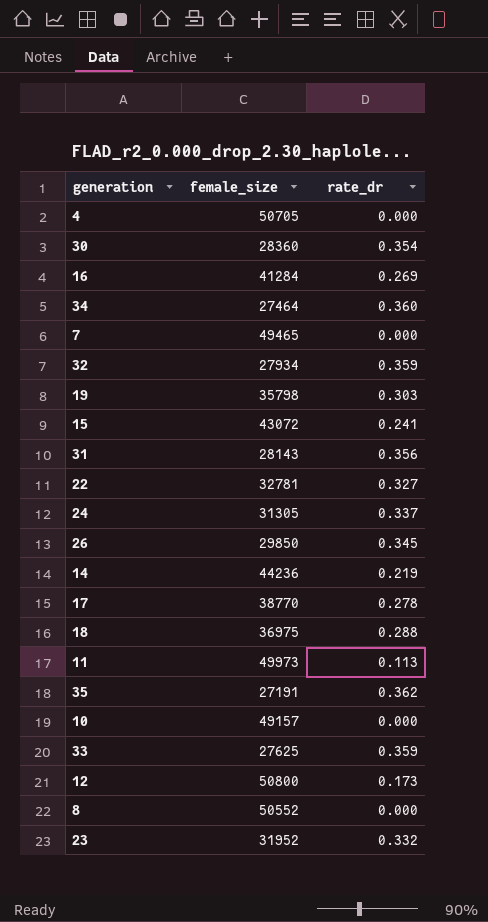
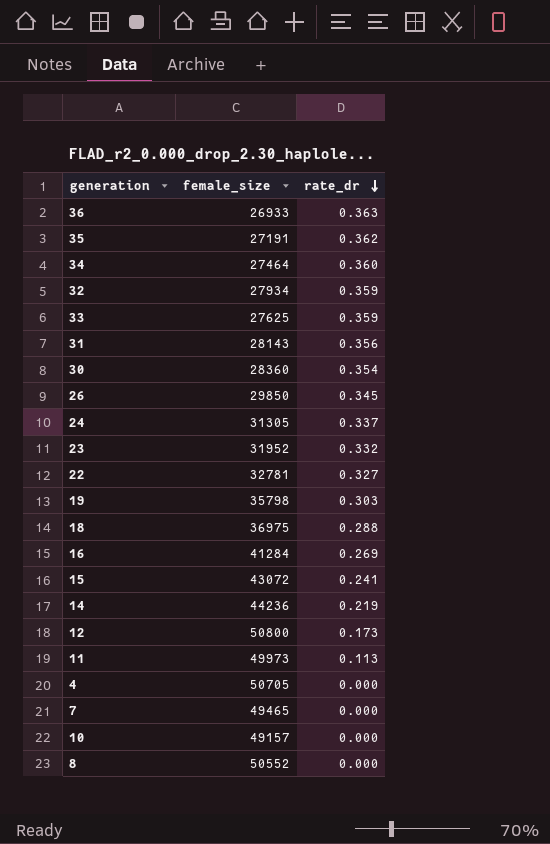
row order: none -> rate_dr descending
row 17: 38770 | 0.278 -> none
row 36: none -> 26933 | 0.363

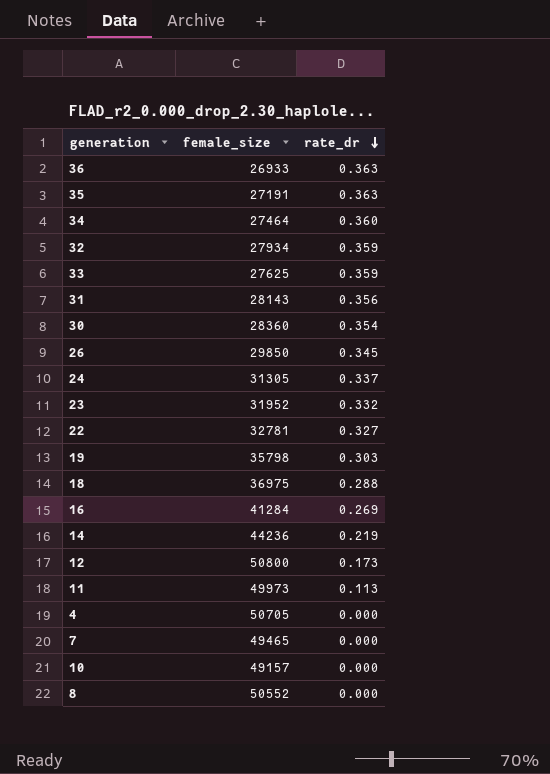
row 15: 43072 | 0.241 -> none
35 | rate_dr: 0.362 -> 0.363

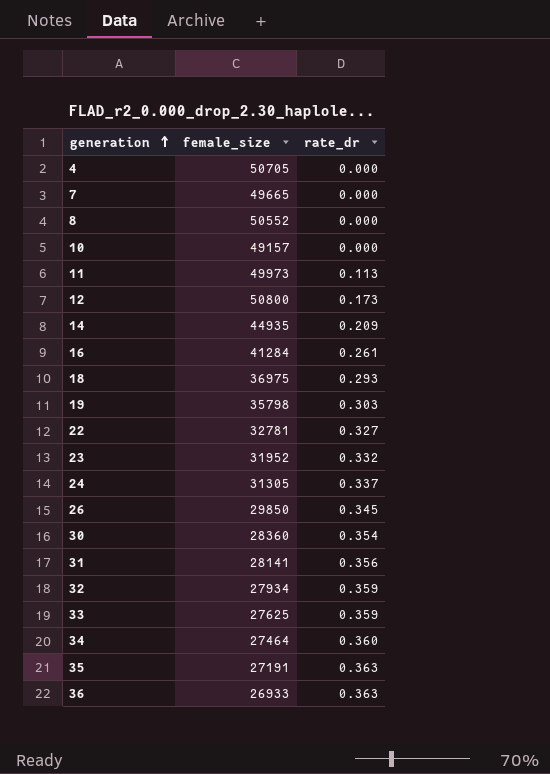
row order: rate_dr descending -> generation ascending
7 | female_size: 49465 -> 49665
14 | female_size: 44236 -> 44935
14 | rate_dr: 0.219 -> 0.209
16 | rate_dr: 0.269 -> 0.261
18 | rate_dr: 0.288 -> 0.293
31 | female_size: 28143 -> 28141

